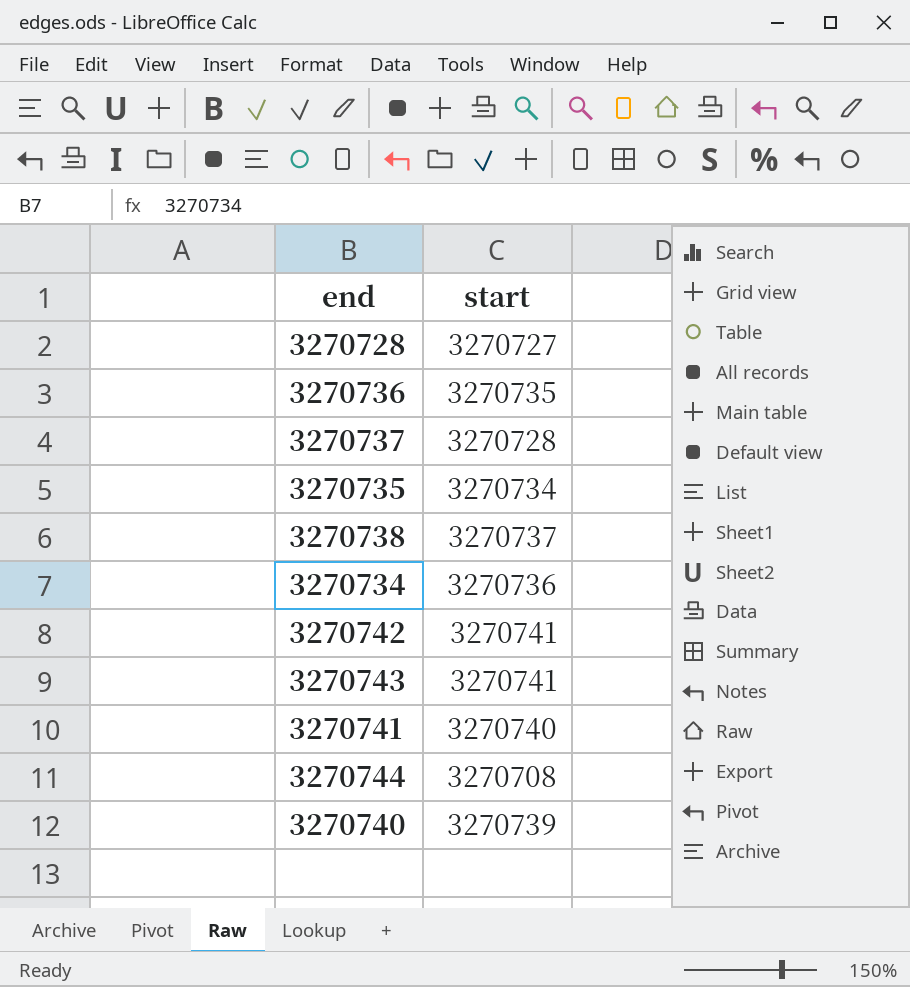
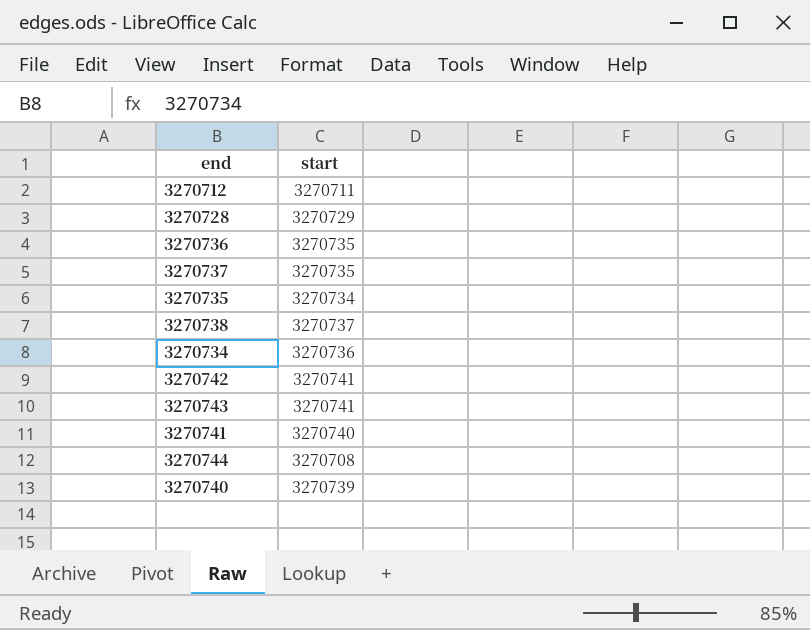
row 3270712: none -> 3270711
3270728 | start: 3270727 -> 3270729
3270737 | start: 3270728 -> 3270735

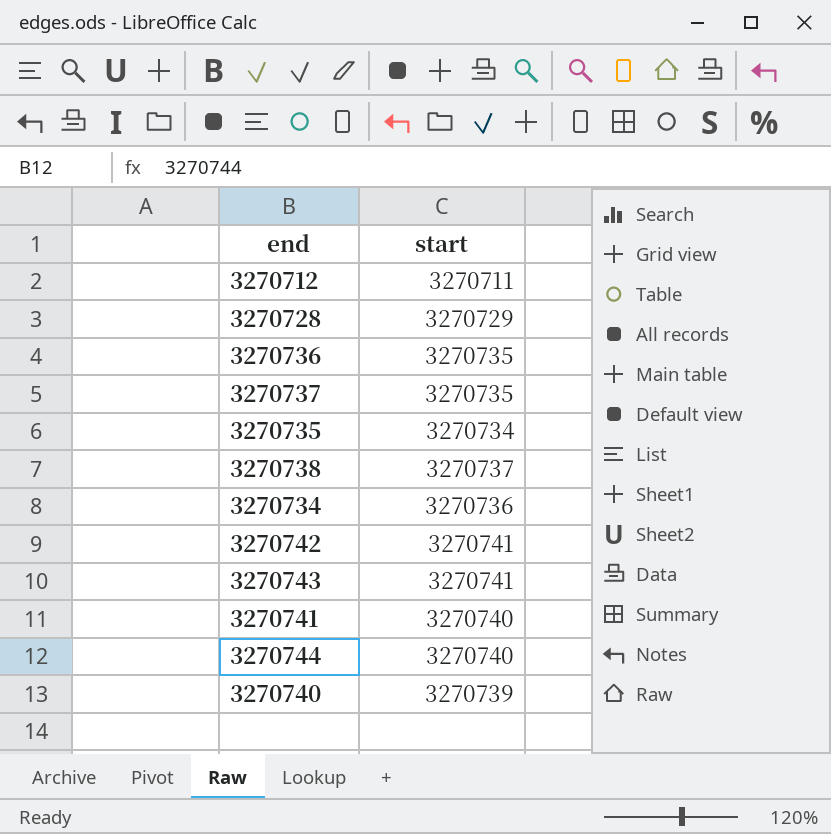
3270744 | start: 3270708 -> 3270740

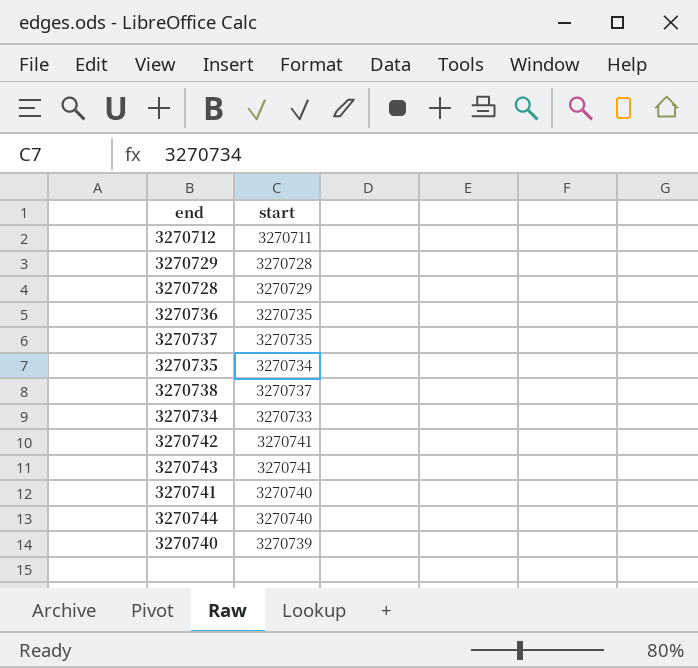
row 3270729: none -> 3270728
3270734 | start: 3270736 -> 3270733

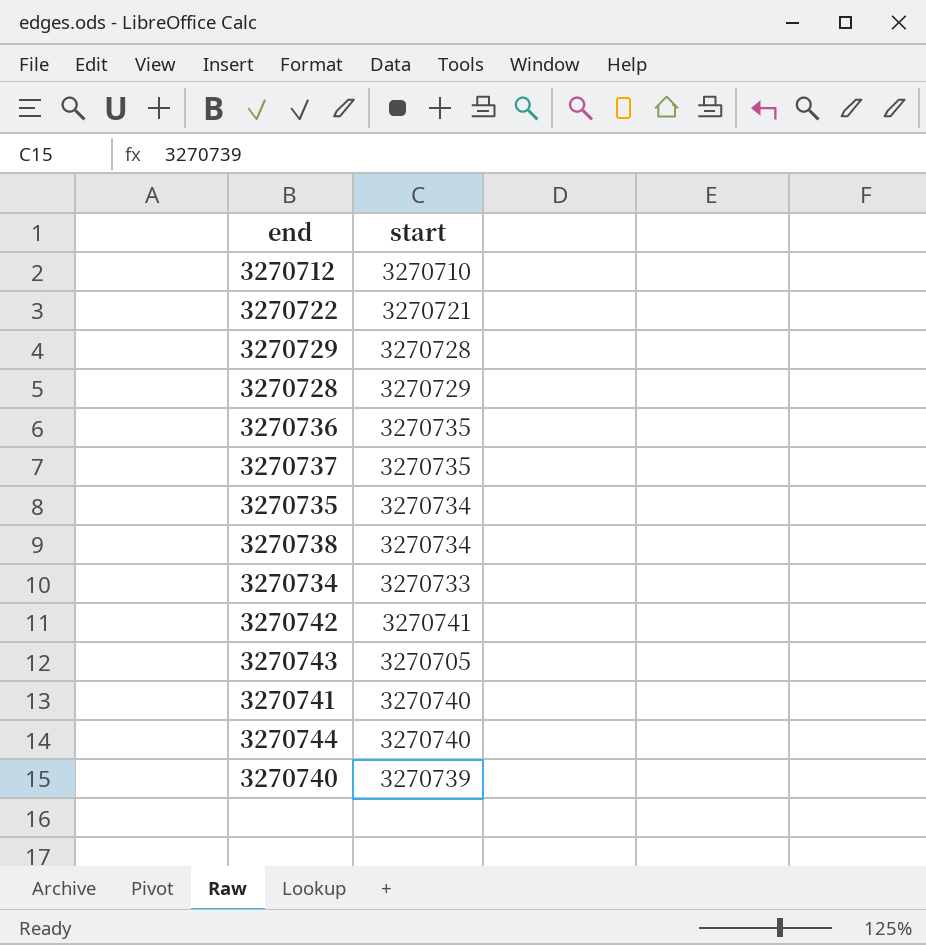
3270712 | start: 3270711 -> 3270710
row 3270722: none -> 3270721
3270738 | start: 3270737 -> 3270734
3270743 | start: 3270741 -> 3270705

